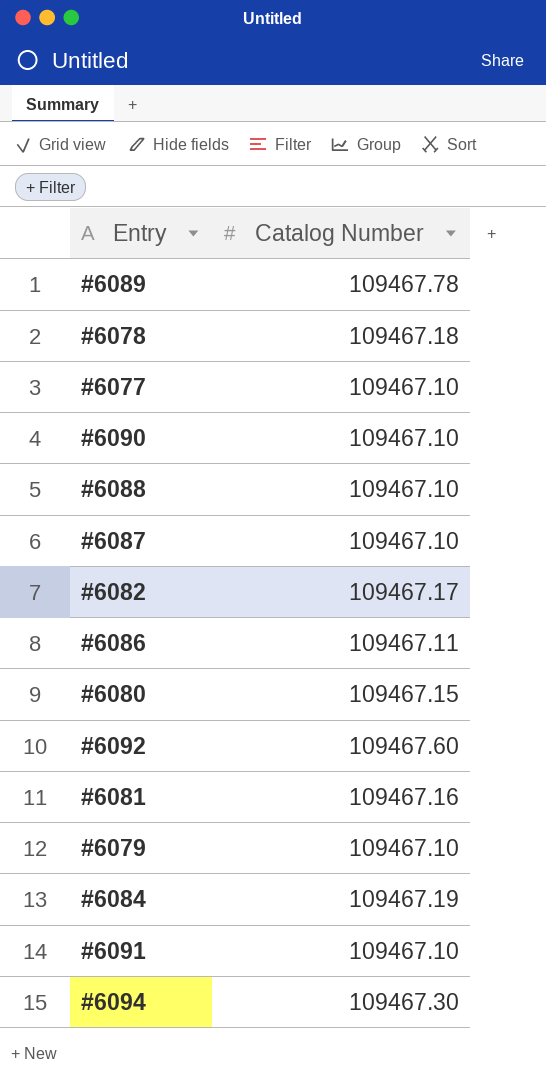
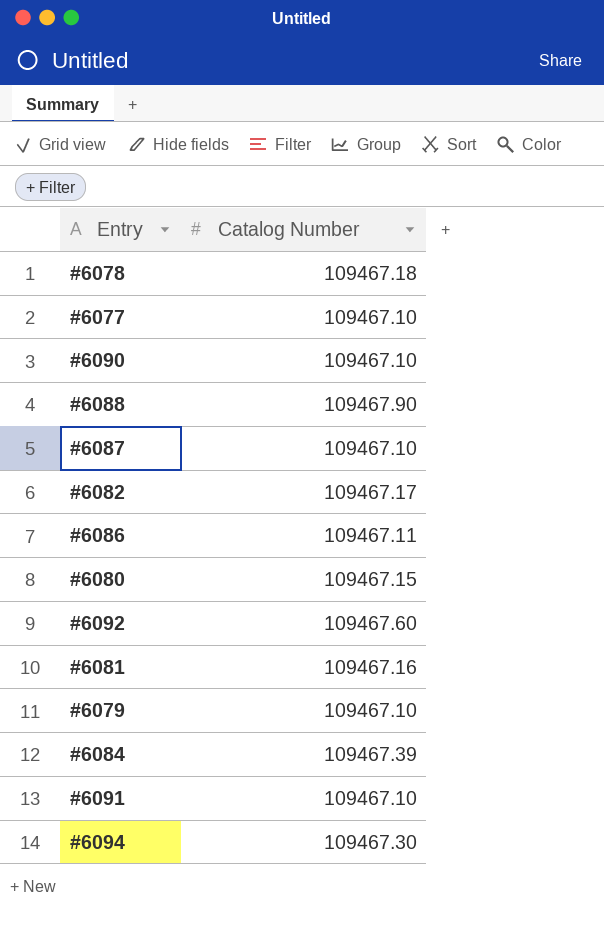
row #6089: 109467.78 -> none
#6088 | Catalog Number: 109467.10 -> 109467.90
#6084 | Catalog Number: 109467.19 -> 109467.39

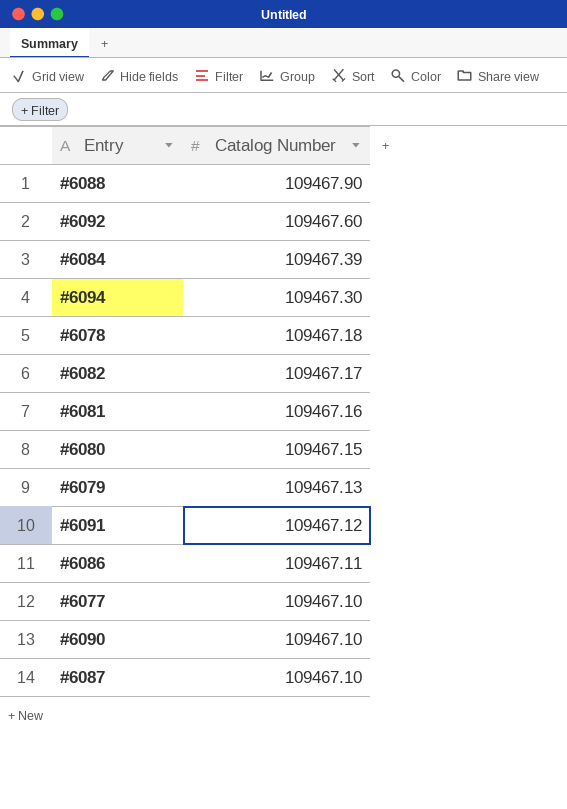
row order: none -> Catalog Number descending
#6079 | Catalog Number: 109467.10 -> 109467.13
#6091 | Catalog Number: 109467.10 -> 109467.12

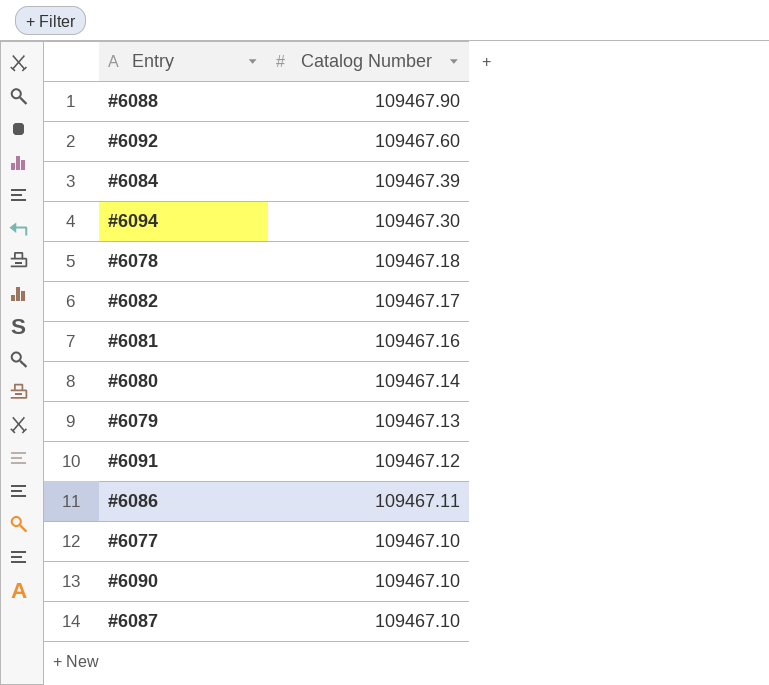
#6080 | Catalog Number: 109467.15 -> 109467.14

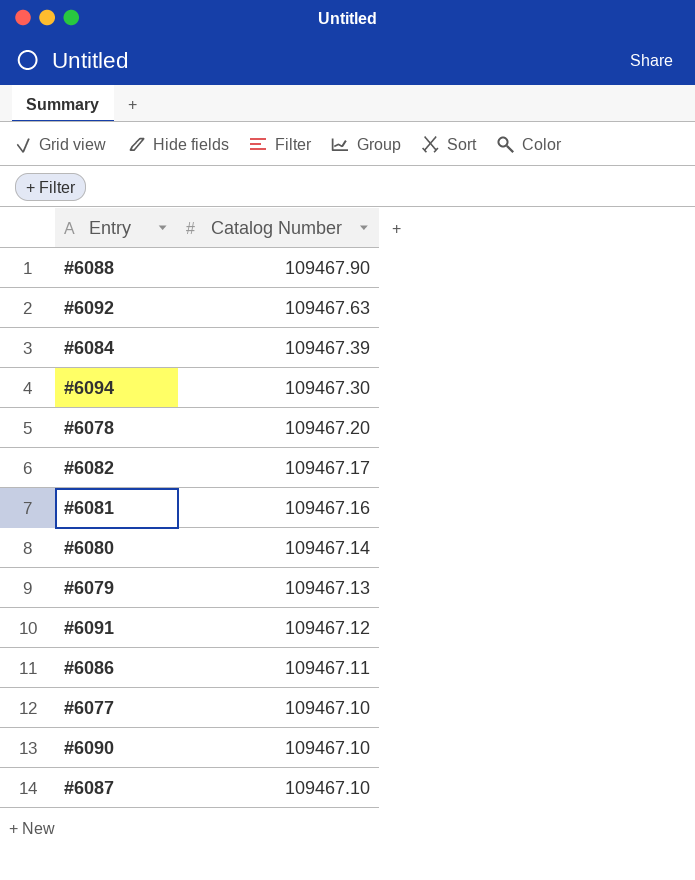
#6092 | Catalog Number: 109467.60 -> 109467.63
#6078 | Catalog Number: 109467.18 -> 109467.20

